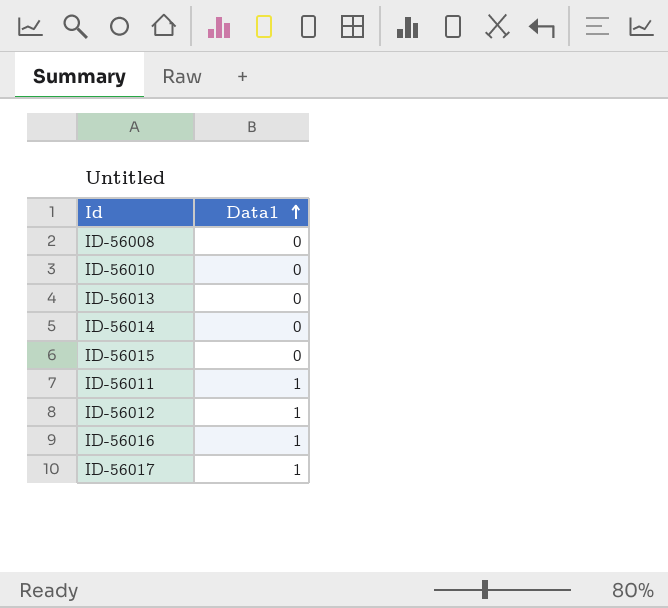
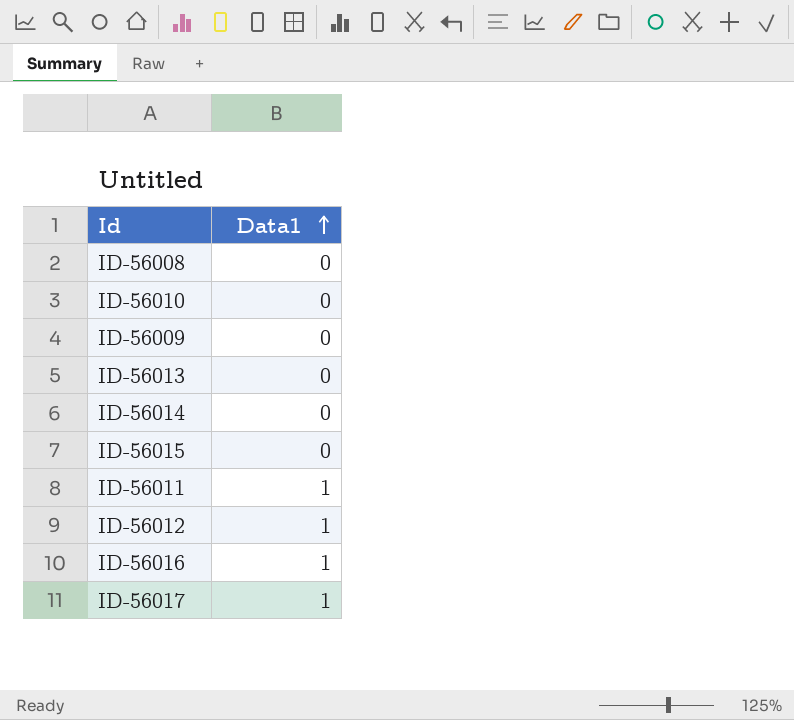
row ID-56009: none -> 0

